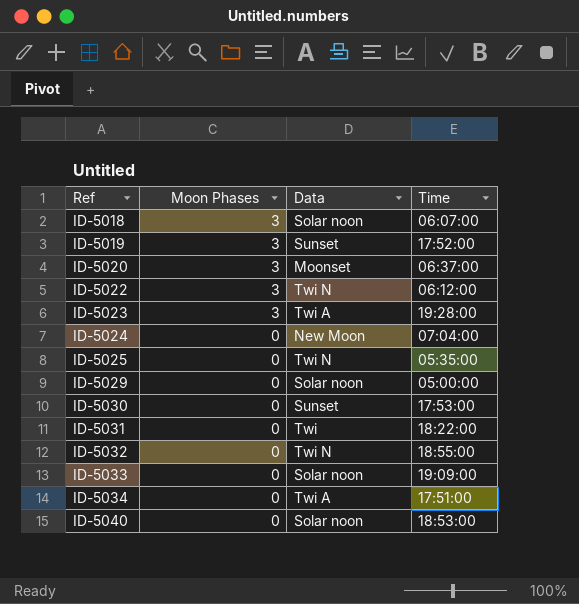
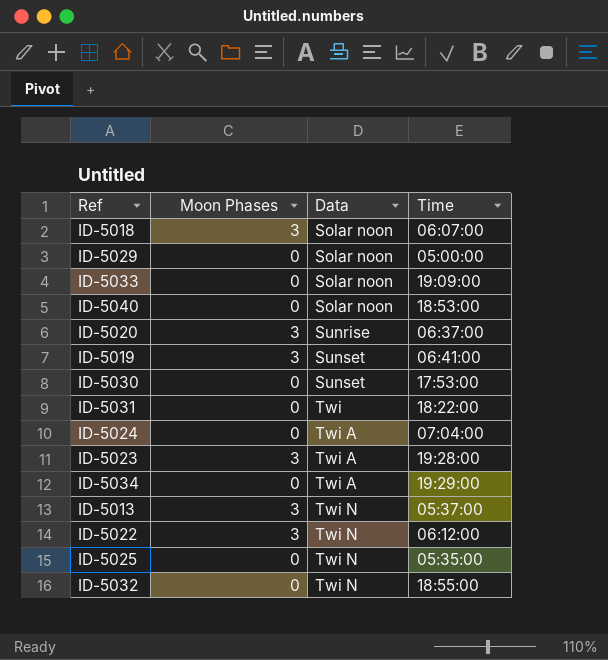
row order: Ref ascending -> Data ascending
ID-5020 | Data: Moonset -> Sunrise
ID-5019 | Time: 17:52:00 -> 06:41:00
ID-5024 | Data: New Moon -> Twi A
ID-5034 | Time: 17:51:00 -> 19:29:00
row ID-5013: none -> 3 | Twi N | 05:37:00

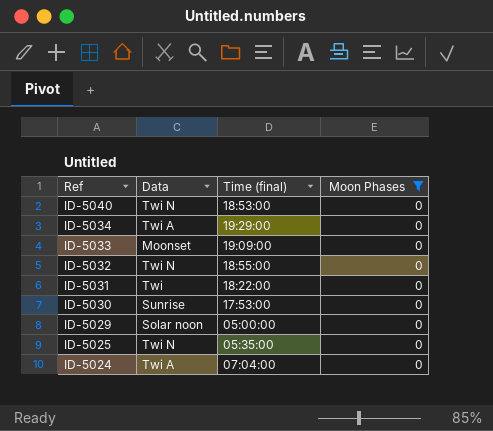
filter: none -> Moon Phases = 0
row order: Data ascending -> Ref descending
column name: Time -> Time (final)
column Moon Phases | position: 2 -> 4
ID-5040 | Data: Solar noon -> Twi N
ID-5033 | Data: Solar noon -> Moonset
ID-5030 | Data: Sunset -> Sunrise

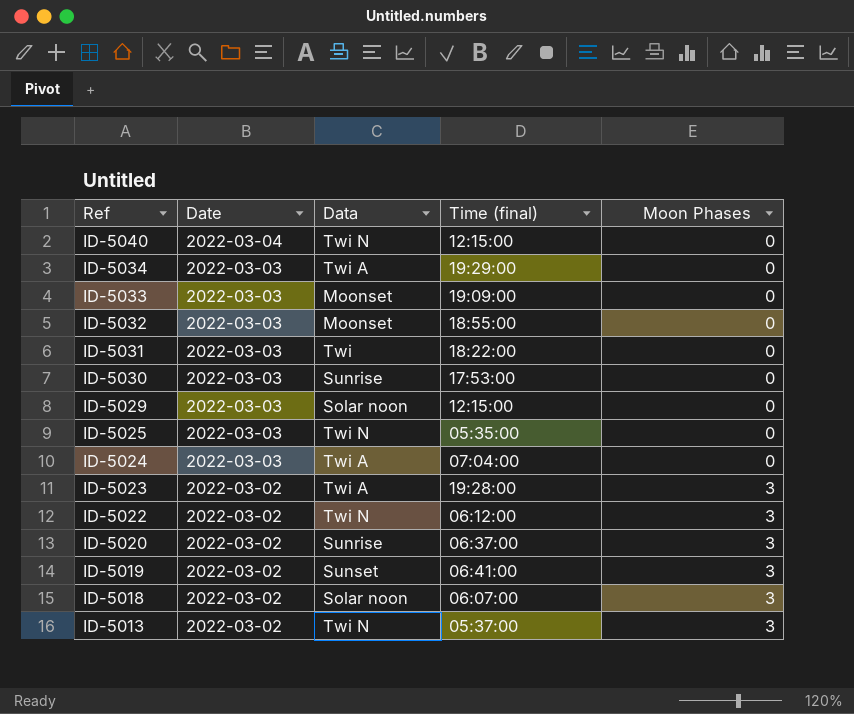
filter: Moon Phases = 0 -> none
column Date | position: none -> 2
ID-5040 | Time (final): 18:53:00 -> 12:15:00
ID-5032 | Data: Twi N -> Moonset
ID-5029 | Time (final): 05:00:00 -> 12:15:00

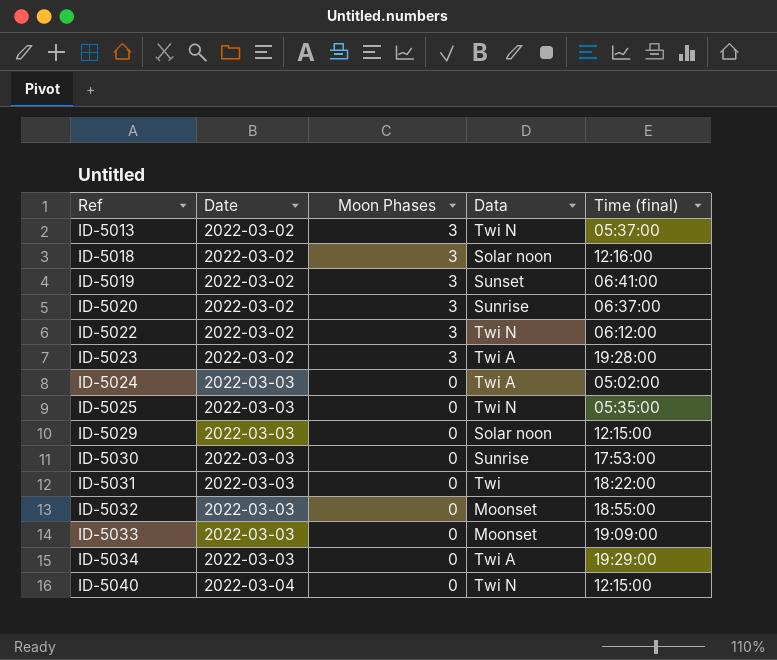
row order: Ref descending -> Ref ascending
column Moon Phases | position: 5 -> 3
ID-5018 | Time (final): 06:07:00 -> 12:16:00
ID-5024 | Time (final): 07:04:00 -> 05:02:00

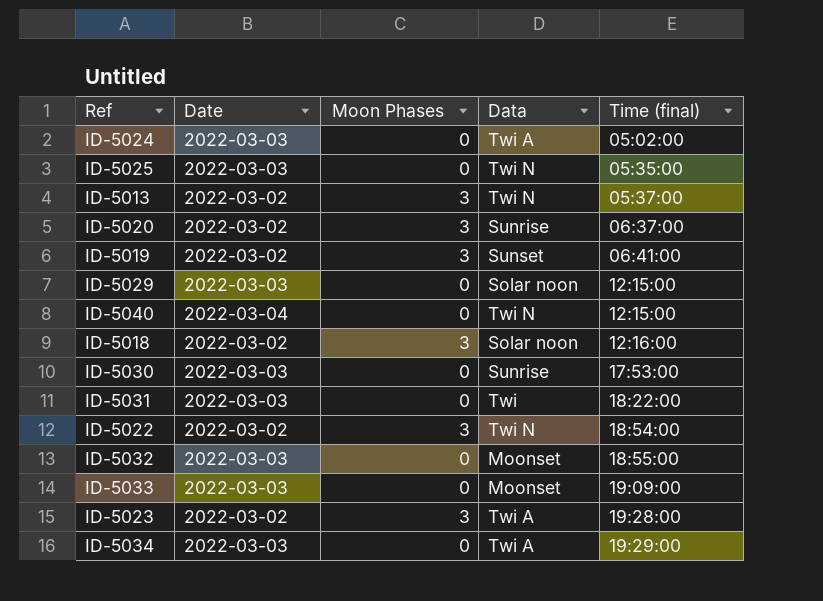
row order: Ref ascending -> Time (final) ascending
ID-5022 | Time (final): 06:12:00 -> 18:54:00

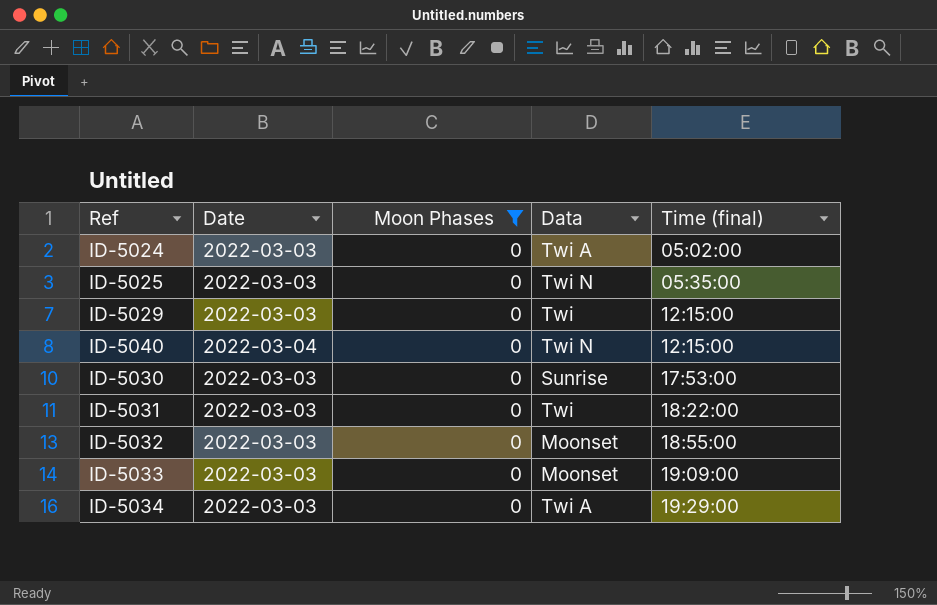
filter: none -> Moon Phases = 0
ID-5029 | Data: Solar noon -> Twi

